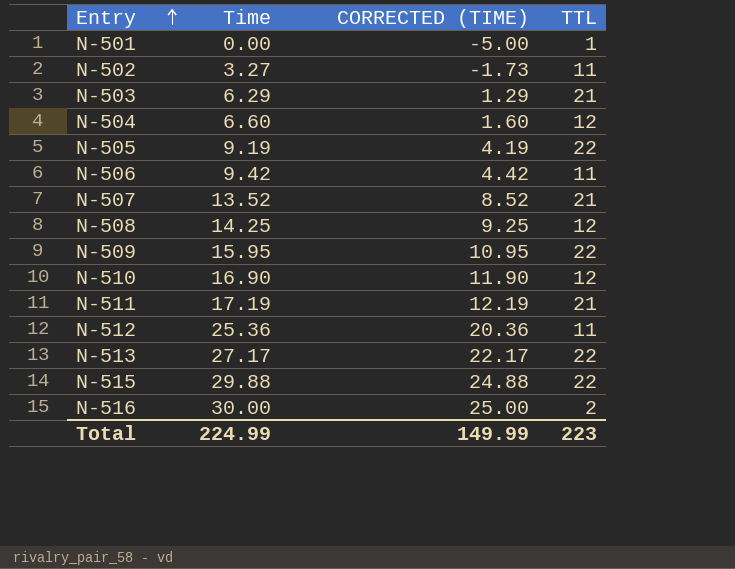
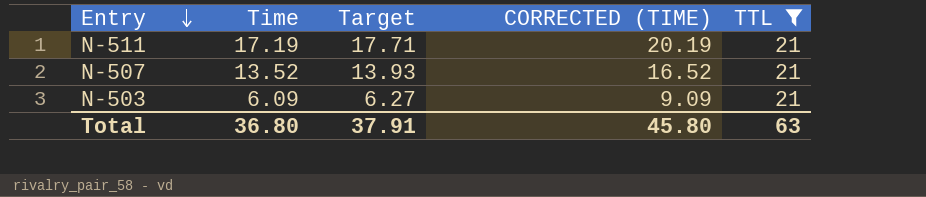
filter: none -> TTL = 21
row order: Entry ascending -> Entry descending
column Target | formula: none -> [Time] * 1.03
column CORRECTED (TIME) | formula: [Time] - 5 -> [Time] + 3
N-503 | Time: 6.29 -> 6.09
Total | Time: 224.99 -> 36.80
Total | CORRECTED (TIME): 149.99 -> 45.80
Total | TTL: 223 -> 63

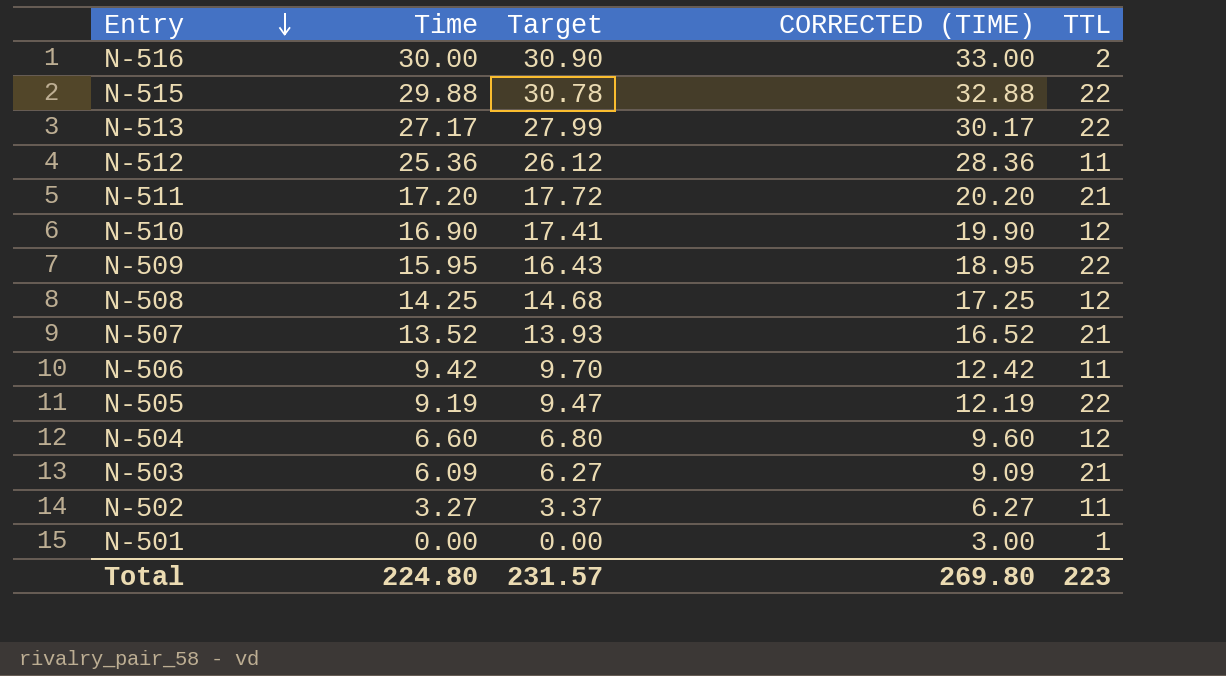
filter: TTL = 21 -> none
N-511 | Time: 17.19 -> 17.20
N-511 | Target: 17.71 -> 17.72
N-511 | CORRECTED (TIME): 20.19 -> 20.20
Total | Time: 36.80 -> 224.80
Total | Target: 37.91 -> 231.57
Total | CORRECTED (TIME): 45.80 -> 269.80
Total | TTL: 63 -> 223

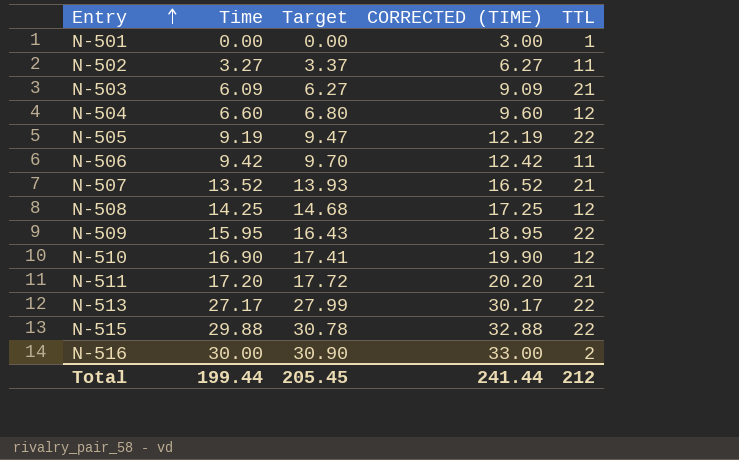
row order: Entry descending -> Entry ascending
row N-512: 25.36 | 26.12 | 28.36 | 11 -> none
Total | Time: 224.80 -> 199.44
Total | Target: 231.57 -> 205.45
Total | CORRECTED (TIME): 269.80 -> 241.44
Total | TTL: 223 -> 212

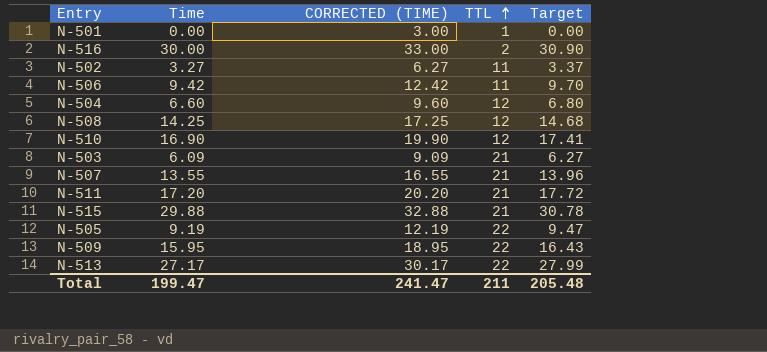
row order: Entry ascending -> TTL ascending
column Target | position: 3 -> 5
N-507 | Time: 13.52 -> 13.55
N-507 | CORRECTED (TIME): 16.52 -> 16.55
N-507 | Target: 13.93 -> 13.96
N-515 | TTL: 22 -> 21
Total | Time: 199.44 -> 199.47
Total | CORRECTED (TIME): 241.44 -> 241.47
Total | TTL: 212 -> 211
Total | Target: 205.45 -> 205.48

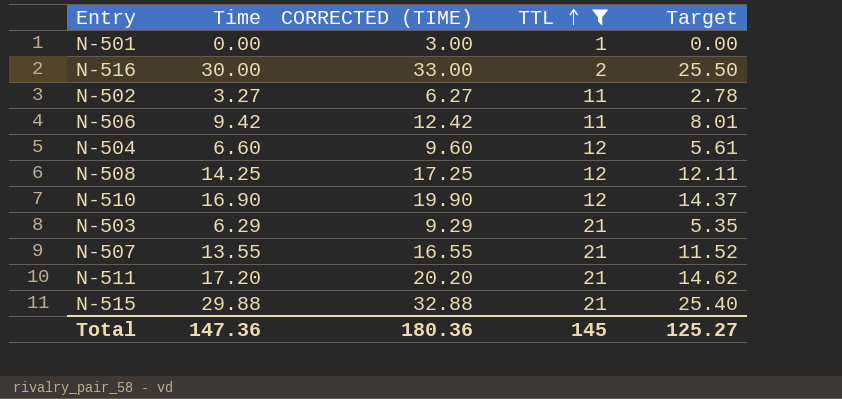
filter: none -> TTL != 22
column Target | formula: [Time] * 1.03 -> [Time] * 0.85
N-503 | Time: 6.09 -> 6.29
N-503 | CORRECTED (TIME): 9.09 -> 9.29
Total | Time: 199.47 -> 147.36
Total | CORRECTED (TIME): 241.47 -> 180.36
Total | TTL: 211 -> 145
Total | Target: 205.48 -> 125.27

